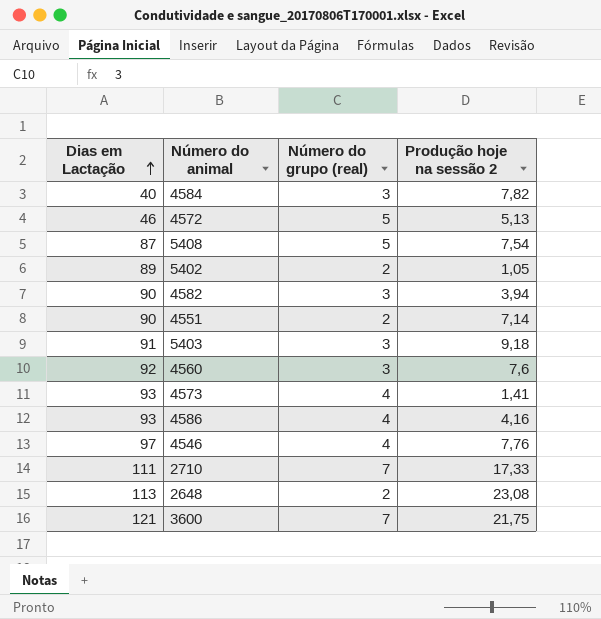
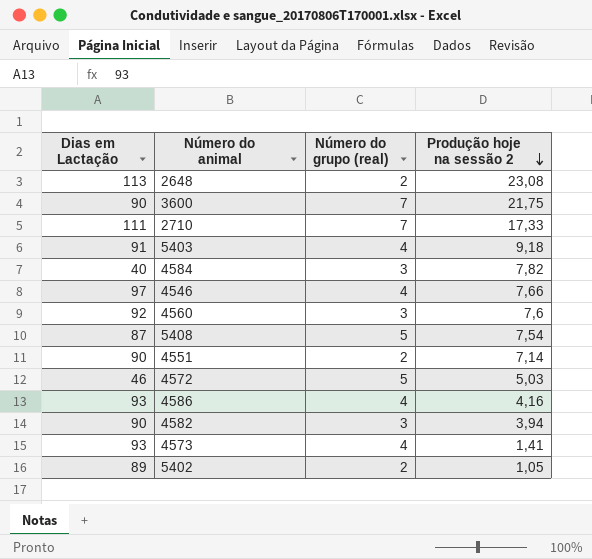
row order: Dias em Lactação ascending -> Produção hoje na sessão 2 descending
3600 | Dias em Lactação: 121 -> 90
5403 | Número do grupo (real): 3 -> 4
4546 | Produção hoje na sessão 2: 7,76 -> 7,66
4572 | Produção hoje na sessão 2: 5,13 -> 5,03

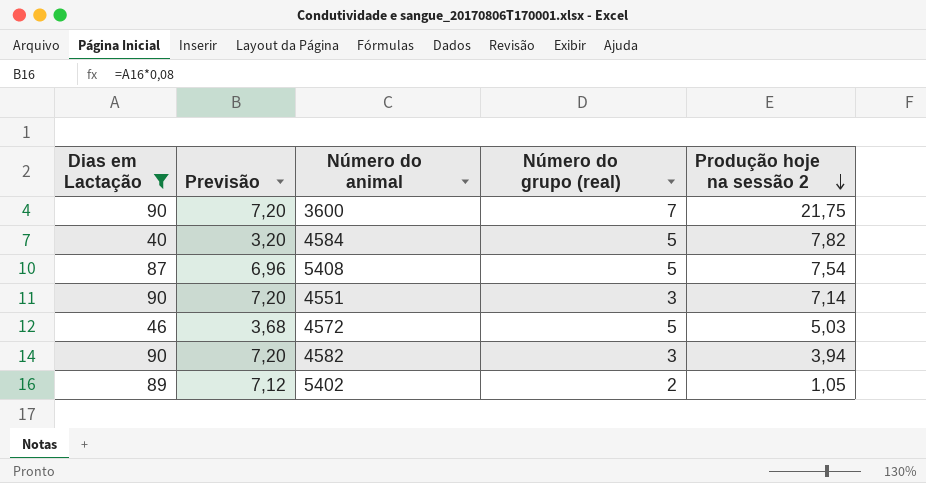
filter: none -> Dias em Lactação <= 90
column Previsão | formula: none -> [Dias em Lactação] * 0,08
4584 | Número do grupo (real): 3 -> 5
4551 | Número do grupo (real): 2 -> 3

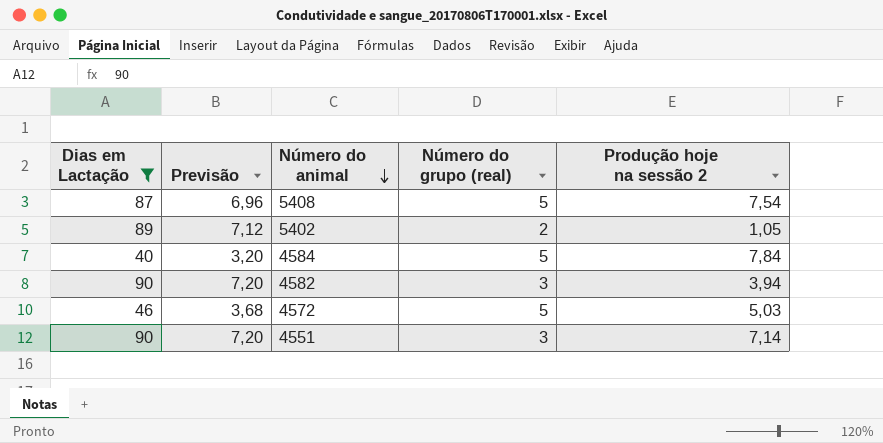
row order: Produção hoje na sessão 2 descending -> Número do animal descending
row 3600: 90 | 7,20 | 7 | 21,75 -> none
4584 | Produção hoje na sessão 2: 7,82 -> 7,84

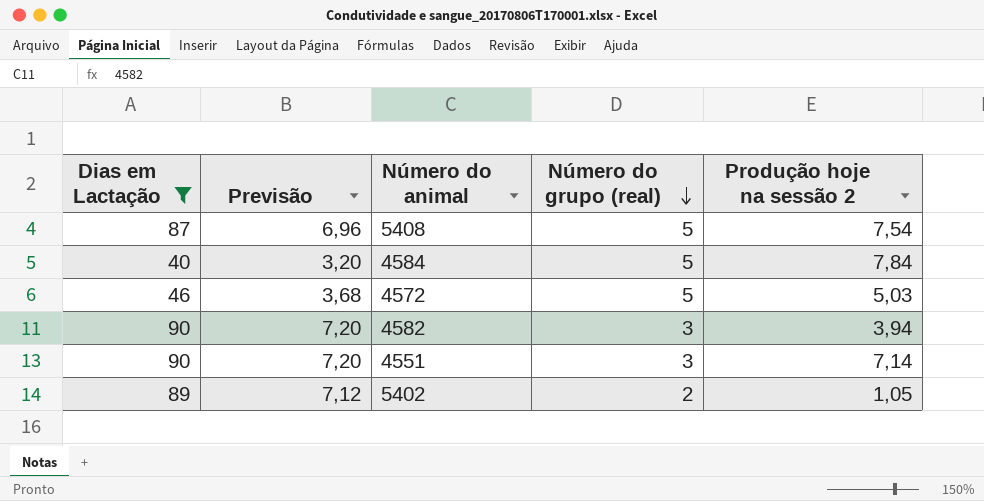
row order: Número do animal descending -> Número do grupo (real) descending

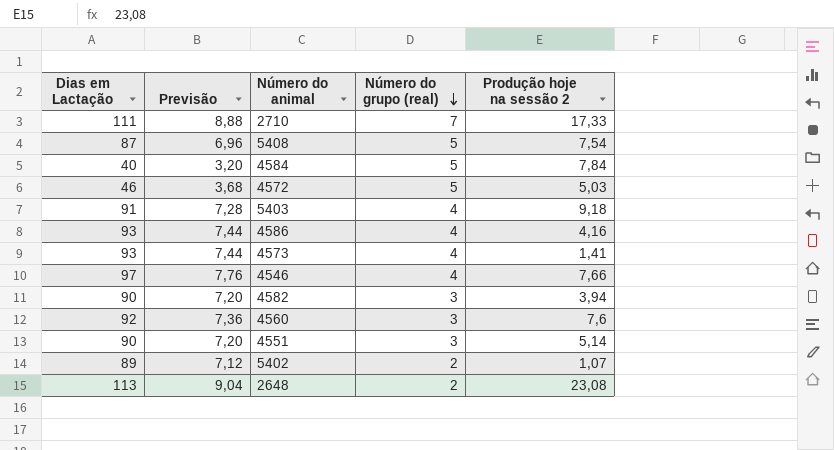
filter: Dias em Lactação <= 90 -> none
4551 | Produção hoje na sessão 2: 7,14 -> 5,14
5402 | Produção hoje na sessão 2: 1,05 -> 1,07

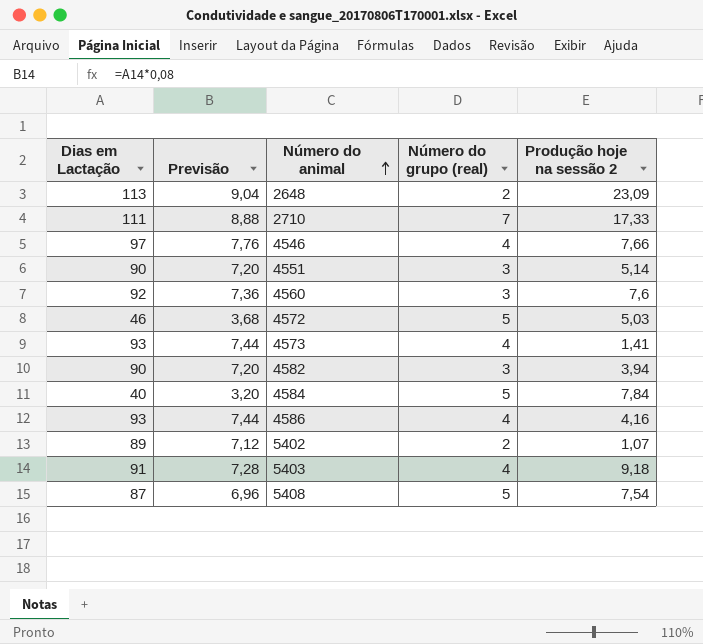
row order: Número do grupo (real) descending -> Número do animal ascending
2648 | Produção hoje na sessão 2: 23,08 -> 23,09

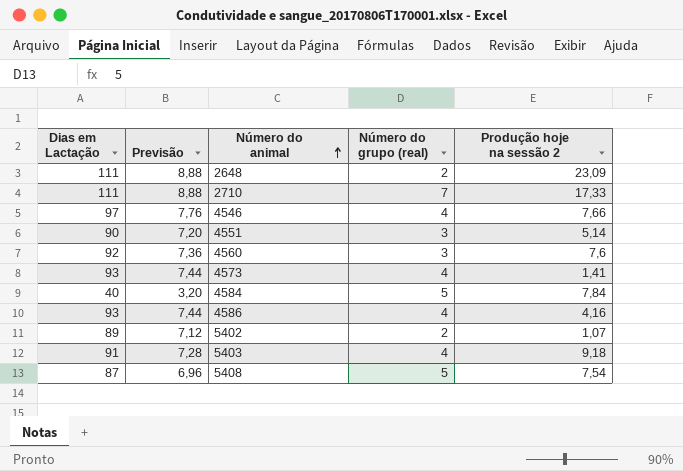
row 4572: 46 | 3,68 | 5 | 5,03 -> none
row 4582: 90 | 7,20 | 3 | 3,94 -> none
2648 | Dias em Lactação: 113 -> 111
2648 | Previsão: 9,04 -> 8,88

